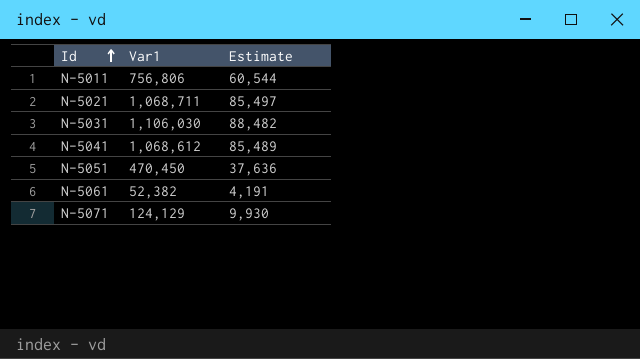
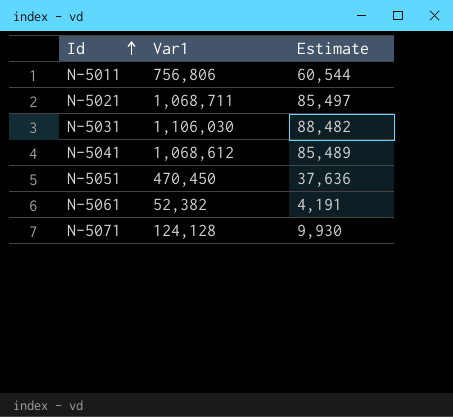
N-5071 | Var1: 124,129 -> 124,128

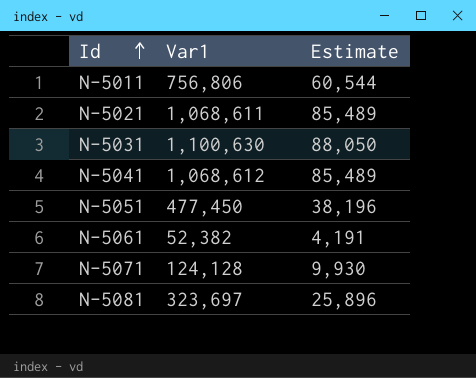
N-5021 | Var1: 1,068,711 -> 1,068,611
N-5021 | Estimate: 85,497 -> 85,489
N-5031 | Var1: 1,106,030 -> 1,100,630
N-5031 | Estimate: 88,482 -> 88,050
N-5051 | Var1: 470,450 -> 477,450
N-5051 | Estimate: 37,636 -> 38,196
row N-5081: none -> 323,697 | 25,896

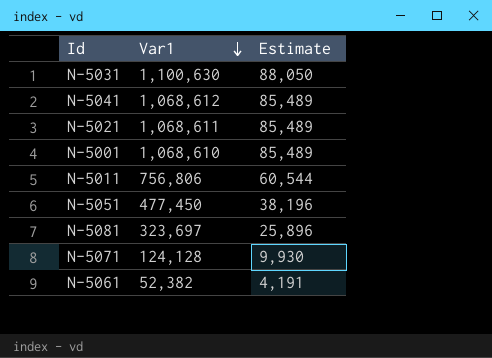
row order: Id ascending -> Var1 descending
row N-5001: none -> 1,068,610 | 85,489

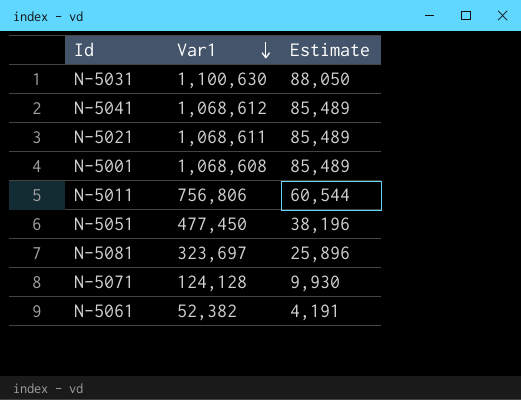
N-5001 | Var1: 1,068,610 -> 1,068,608

